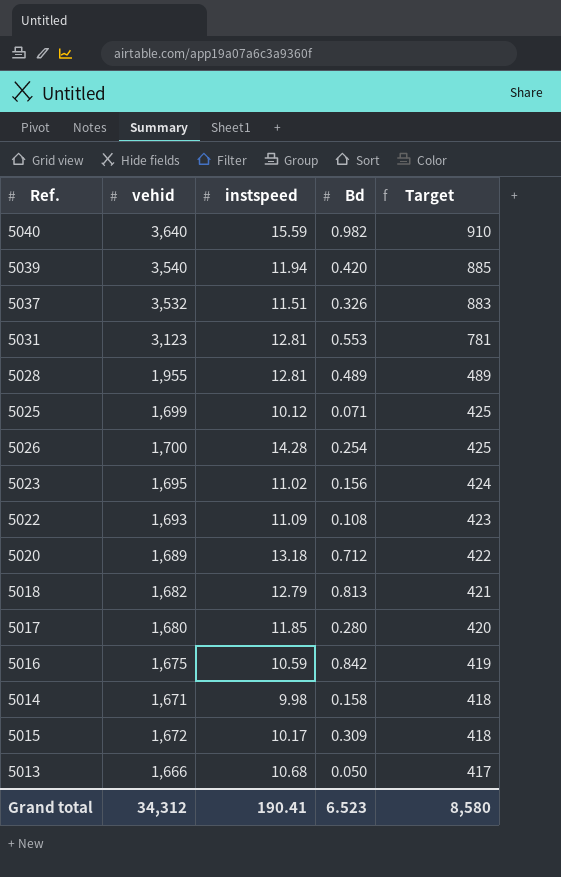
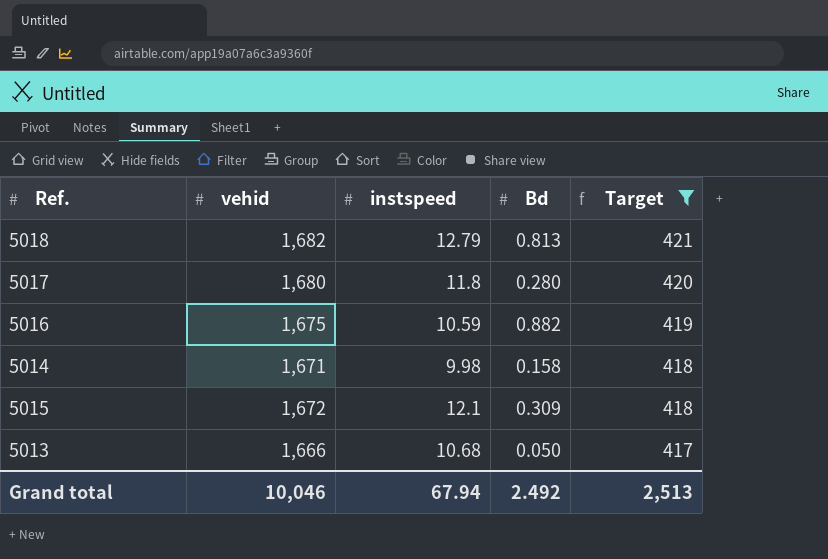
filter: none -> Target <= 421
5017 | instspeed: 11.85 -> 11.8
5016 | Bd: 0.842 -> 0.882
5015 | instspeed: 10.17 -> 12.1
Grand total | vehid: 34,312 -> 10,046
Grand total | instspeed: 190.41 -> 67.94
Grand total | Bd: 6.523 -> 2.492
Grand total | Target: 8,580 -> 2,513

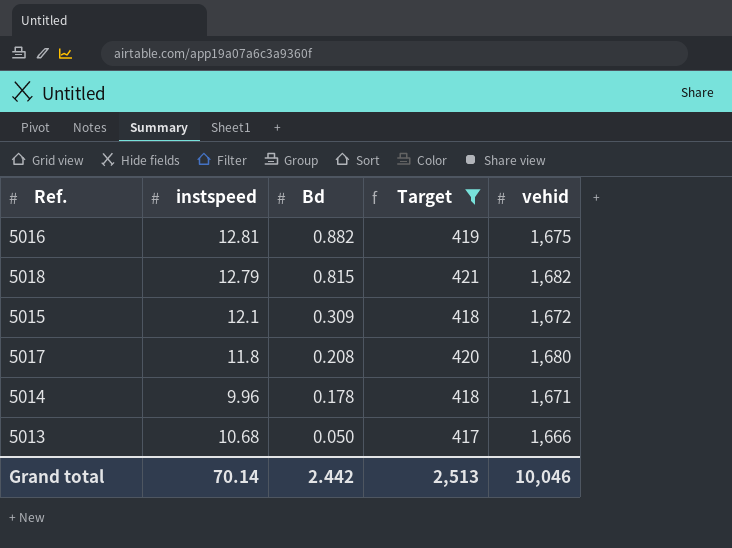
row order: Target descending -> Bd descending
column vehid | position: 2 -> 5
5016 | instspeed: 10.59 -> 12.81
5018 | Bd: 0.813 -> 0.815
5017 | Bd: 0.280 -> 0.208
5014 | instspeed: 9.98 -> 9.96
5014 | Bd: 0.158 -> 0.178
Grand total | instspeed: 67.94 -> 70.14
Grand total | Bd: 2.492 -> 2.442

